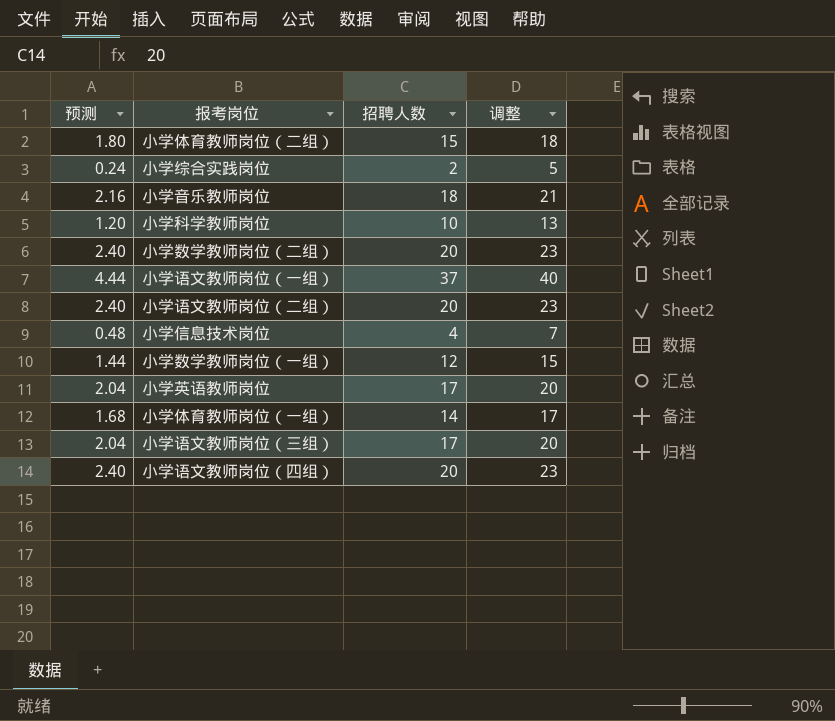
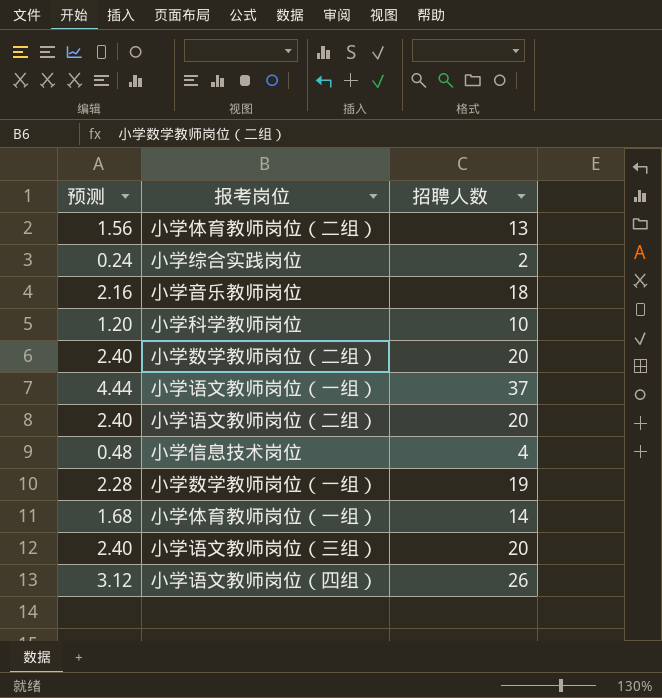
column 调整 | formula: [招聘人数] + 3 -> none
row 小学英语教师岗位: 2.04 | 17 | 20 -> none
小学体育教师岗位（二组） | 预测: 1.80 -> 1.56
小学体育教师岗位（二组） | 招聘人数: 15 -> 13
小学数学教师岗位（一组） | 预测: 1.44 -> 2.28
小学数学教师岗位（一组） | 招聘人数: 12 -> 19
小学语文教师岗位（三组） | 预测: 2.04 -> 2.40
小学语文教师岗位（三组） | 招聘人数: 17 -> 20
小学语文教师岗位（四组） | 预测: 2.40 -> 3.12
小学语文教师岗位（四组） | 招聘人数: 20 -> 26

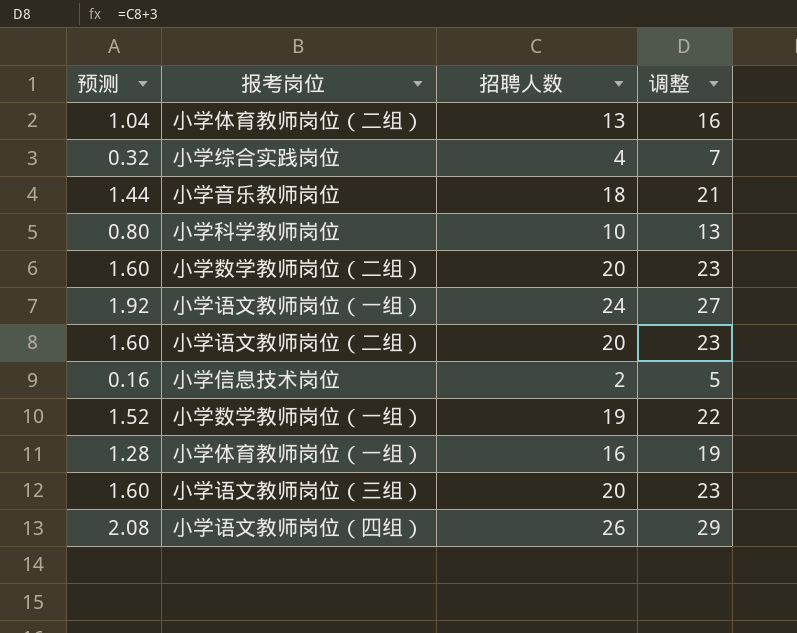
column 预测 | formula: [招聘人数] * 0.12 -> [招聘人数] * 0.08
column 调整 | formula: none -> [招聘人数] + 3
小学综合实践岗位 | 招聘人数: 2 -> 4
小学语文教师岗位（一组） | 招聘人数: 37 -> 24
小学信息技术岗位 | 招聘人数: 4 -> 2
小学体育教师岗位（一组） | 招聘人数: 14 -> 16

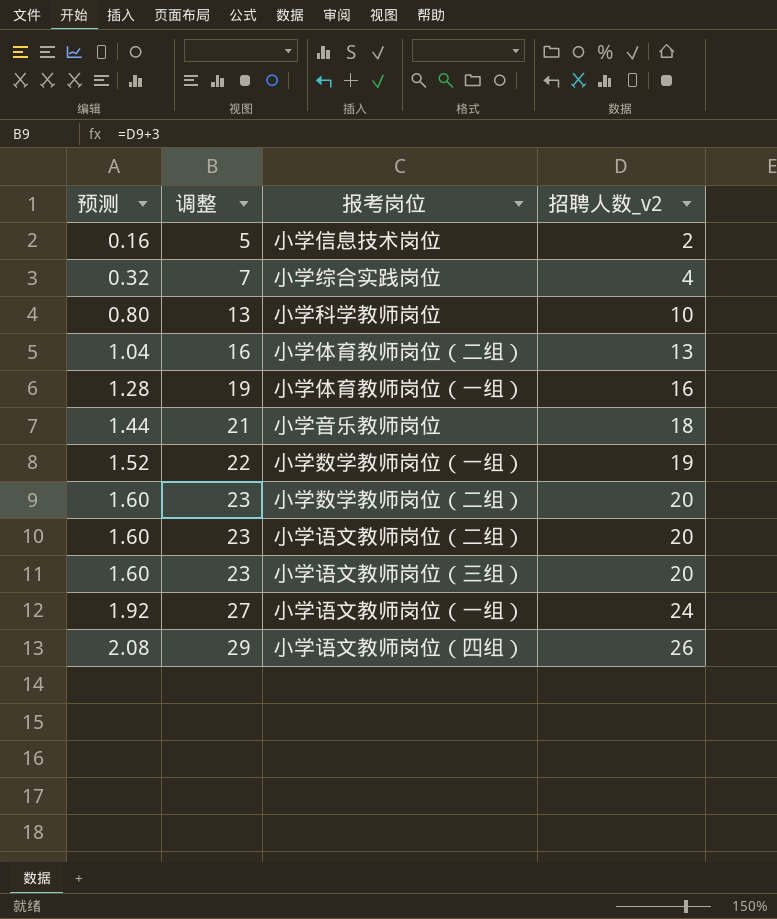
row order: none -> 预测 ascending
column 调整 | position: 4 -> 2
column name: 招聘人数 -> 招聘人数_v2

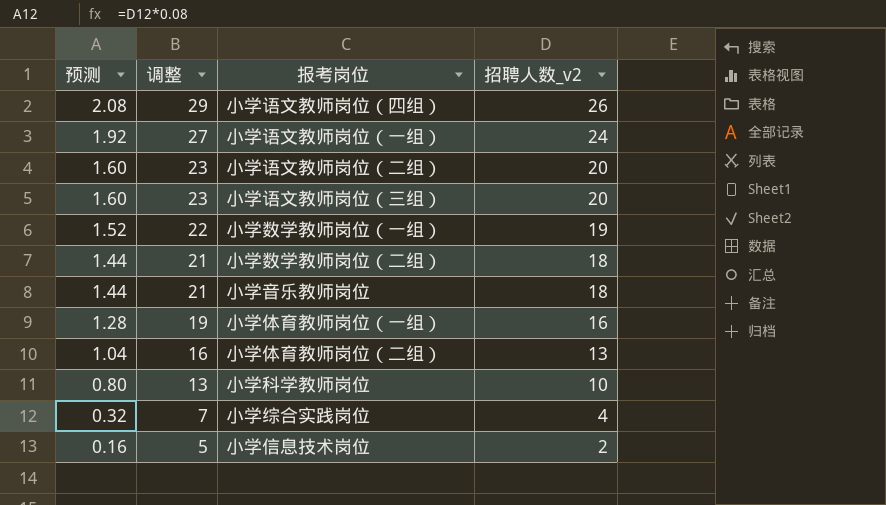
row order: 预测 ascending -> 预测 descending
小学数学教师岗位（二组） | 预测: 1.60 -> 1.44
小学数学教师岗位（二组） | 调整: 23 -> 21
小学数学教师岗位（二组） | 招聘人数_v2: 20 -> 18

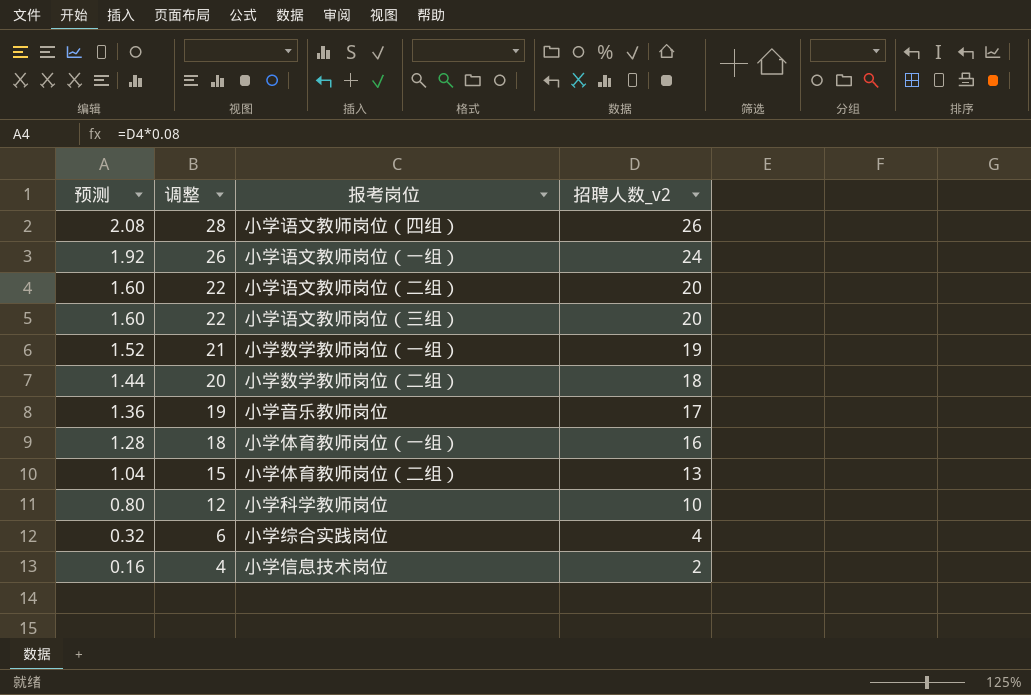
column 调整 | formula: [招聘人数_v2] + 3 -> [招聘人数_v2] + 2
小学音乐教师岗位 | 预测: 1.44 -> 1.36
小学音乐教师岗位 | 招聘人数_v2: 18 -> 17

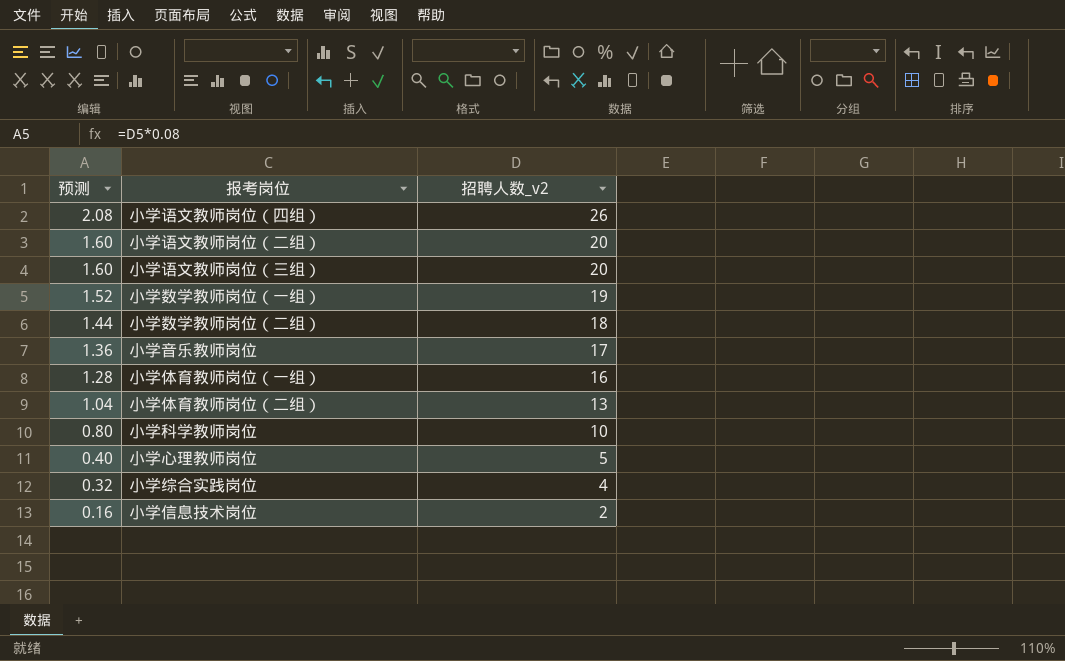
column 调整 | formula: [招聘人数_v2] + 2 -> none
row 小学语文教师岗位（一组）: 1.92 | 26 | 24 -> none
row 小学心理教师岗位: none -> 0.40 | 5

